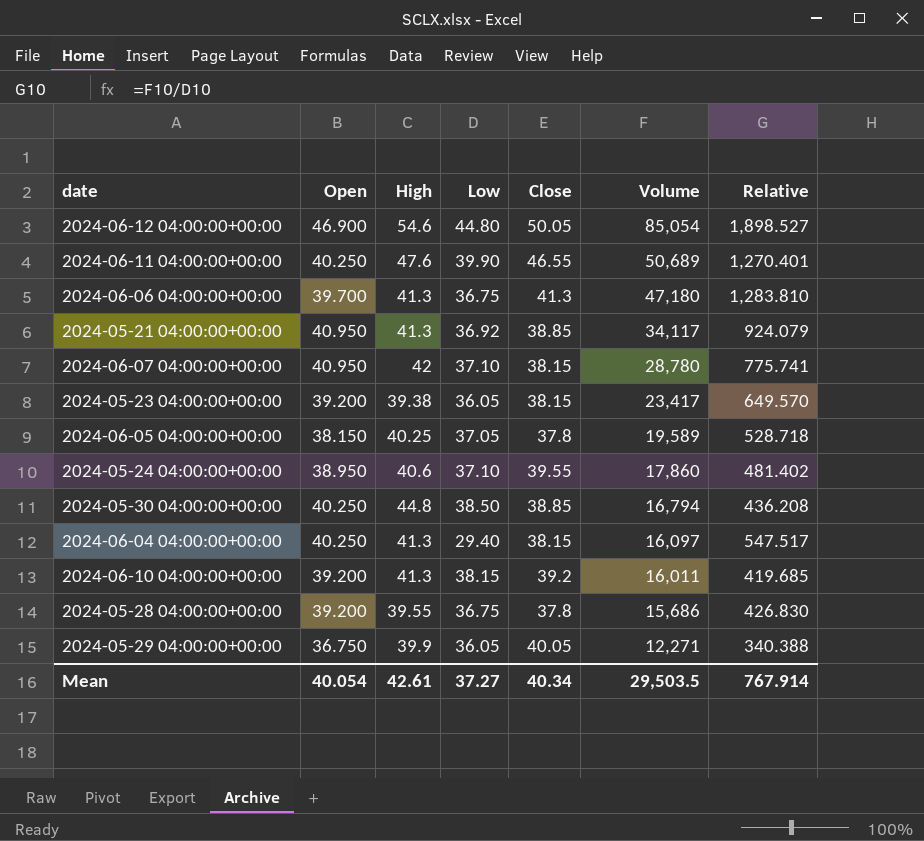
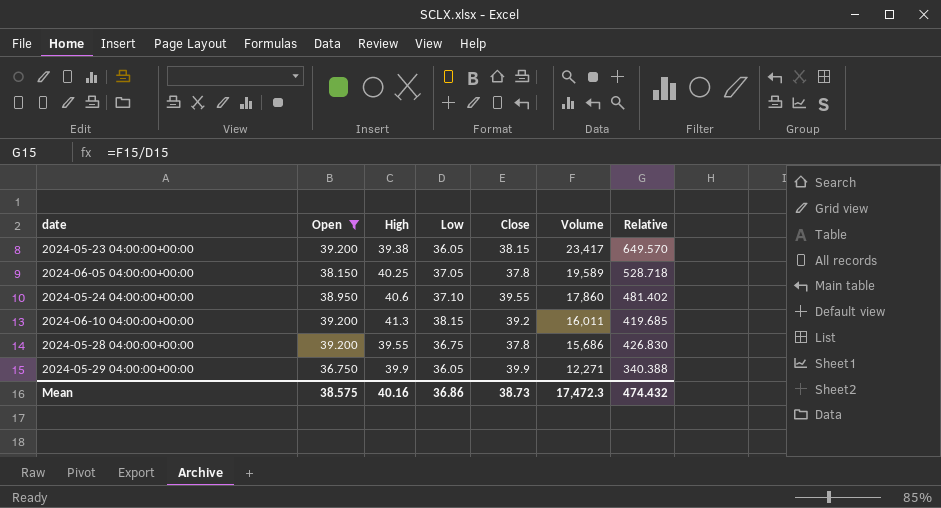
filter: none -> Open <= 39.200
2024-05-29 04:00:00+00:00 | Close: 40.05 -> 39.9
Mean | Open: 40.054 -> 38.575
Mean | High: 42.61 -> 40.16
Mean | Low: 37.27 -> 36.86
Mean | Close: 40.34 -> 38.73
Mean | Volume: 29,503.5 -> 17,472.3
Mean | Relative: 767.914 -> 474.432

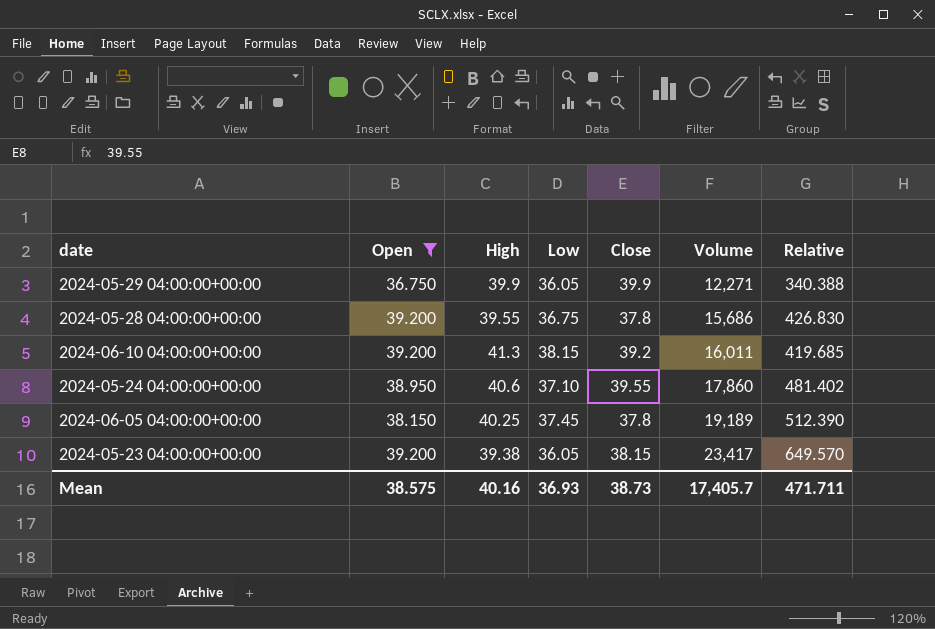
row order: Volume descending -> Volume ascending
2024-06-05 04:00:00+00:00 | Low: 37.05 -> 37.45
2024-06-05 04:00:00+00:00 | Volume: 19,589 -> 19,189
2024-06-05 04:00:00+00:00 | Relative: 528.718 -> 512.390
Mean | Low: 36.86 -> 36.93
Mean | Volume: 17,472.3 -> 17,405.7
Mean | Relative: 474.432 -> 471.711

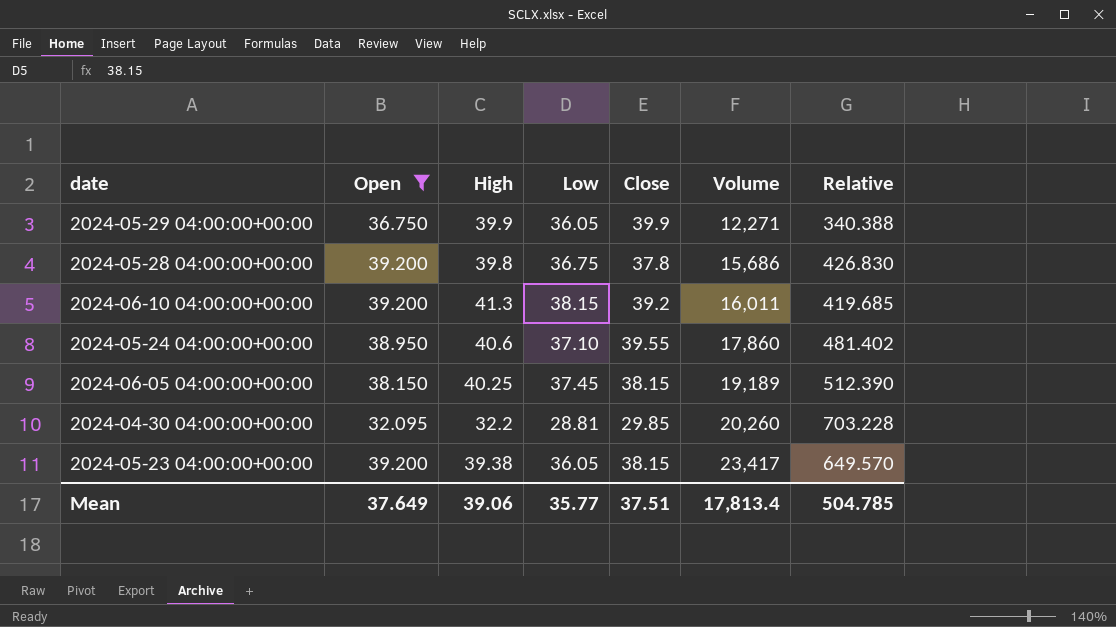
2024-05-28 04:00:00+00:00 | High: 39.55 -> 39.8
2024-06-05 04:00:00+00:00 | Close: 37.8 -> 38.15
row 2024-04-30 04:00:00+00:00: none -> 32.095 | 32.2 | 28.81 | 29.85 | 20,260 | 703.228
Mean | Open: 38.575 -> 37.649
Mean | High: 40.16 -> 39.06
Mean | Low: 36.93 -> 35.77
Mean | Close: 38.73 -> 37.51
Mean | Volume: 17,405.7 -> 17,813.4
Mean | Relative: 471.711 -> 504.785

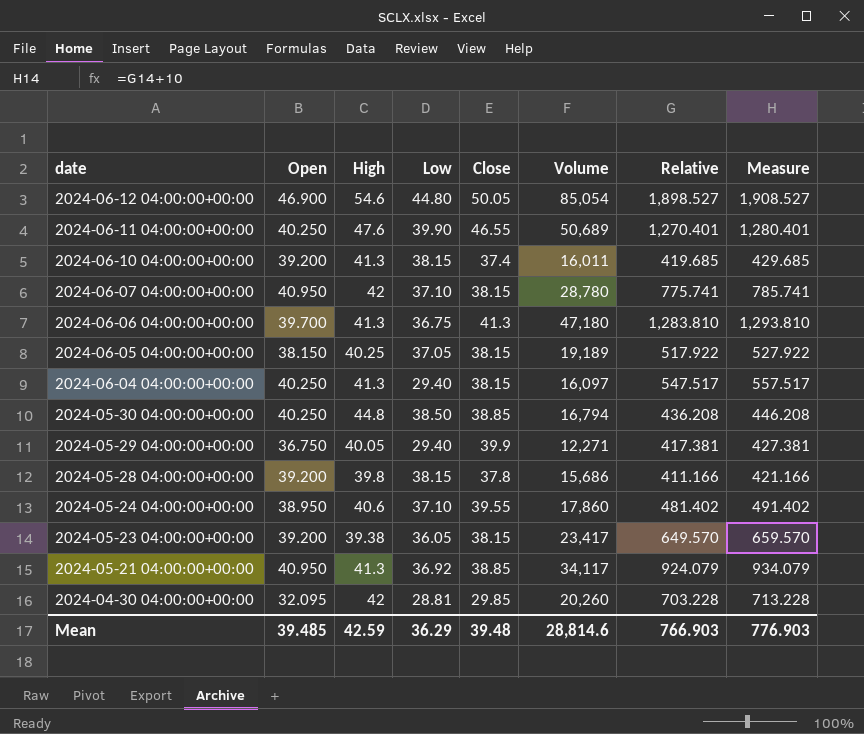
filter: Open <= 39.200 -> none
row order: Volume ascending -> date descending
column Measure | formula: none -> [Relative] + 10
2024-06-10 04:00:00+00:00 | Close: 39.2 -> 37.4
2024-06-05 04:00:00+00:00 | Low: 37.45 -> 37.05
2024-06-05 04:00:00+00:00 | Relative: 512.390 -> 517.922
2024-05-29 04:00:00+00:00 | High: 39.9 -> 40.05
2024-05-29 04:00:00+00:00 | Low: 36.05 -> 29.40
2024-05-29 04:00:00+00:00 | Relative: 340.388 -> 417.381
2024-05-28 04:00:00+00:00 | Low: 36.75 -> 38.15
2024-05-28 04:00:00+00:00 | Relative: 426.830 -> 411.166
2024-04-30 04:00:00+00:00 | High: 32.2 -> 42
Mean | Open: 37.649 -> 39.485
Mean | High: 39.06 -> 42.59
Mean | Low: 35.77 -> 36.29
Mean | Close: 37.51 -> 39.48
Mean | Volume: 17,813.4 -> 28,814.6
Mean | Relative: 504.785 -> 766.903

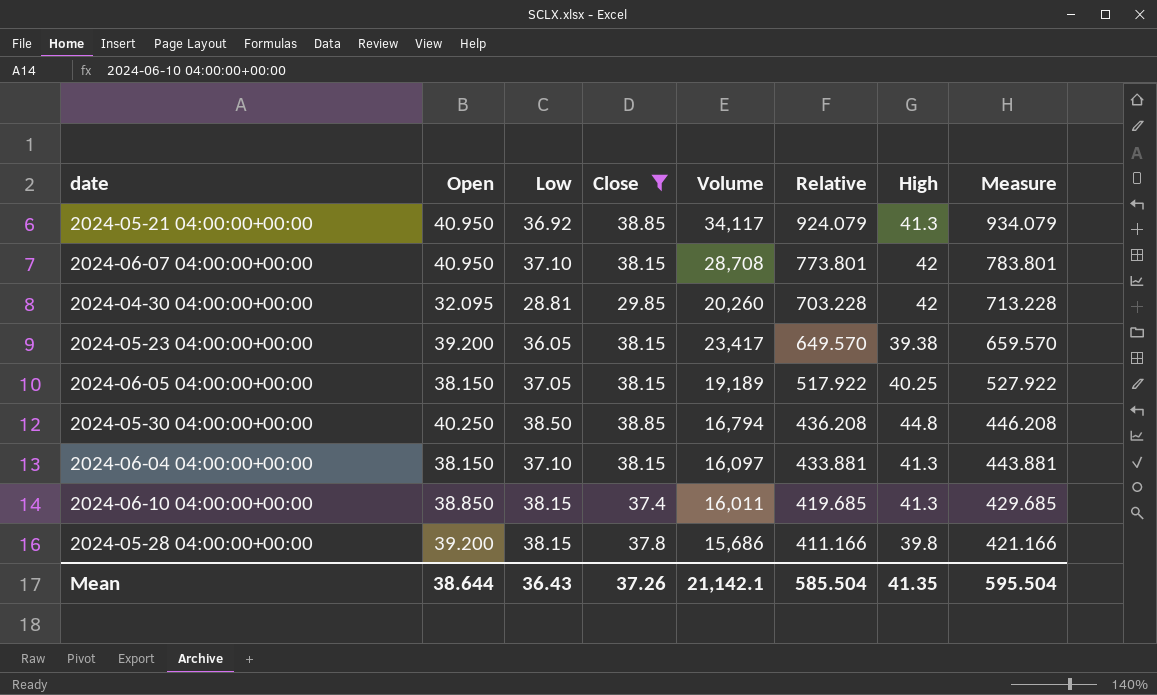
filter: none -> Close <= 38.85
row order: date descending -> Relative descending
column High | position: 3 -> 7
2024-06-07 04:00:00+00:00 | Volume: 28,780 -> 28,708
2024-06-07 04:00:00+00:00 | Relative: 775.741 -> 773.801
2024-06-07 04:00:00+00:00 | Measure: 785.741 -> 783.801
2024-06-04 04:00:00+00:00 | Open: 40.250 -> 38.150
2024-06-04 04:00:00+00:00 | Low: 29.40 -> 37.10
2024-06-04 04:00:00+00:00 | Relative: 547.517 -> 433.881
2024-06-04 04:00:00+00:00 | Measure: 557.517 -> 443.881
2024-06-10 04:00:00+00:00 | Open: 39.200 -> 38.850
Mean | Open: 39.485 -> 38.644
Mean | Low: 36.29 -> 36.43
Mean | Close: 39.48 -> 37.26
Mean | Volume: 28,814.6 -> 21,142.1
Mean | Relative: 766.903 -> 585.504
Mean | High: 42.59 -> 41.35
Mean | Measure: 776.903 -> 595.504

